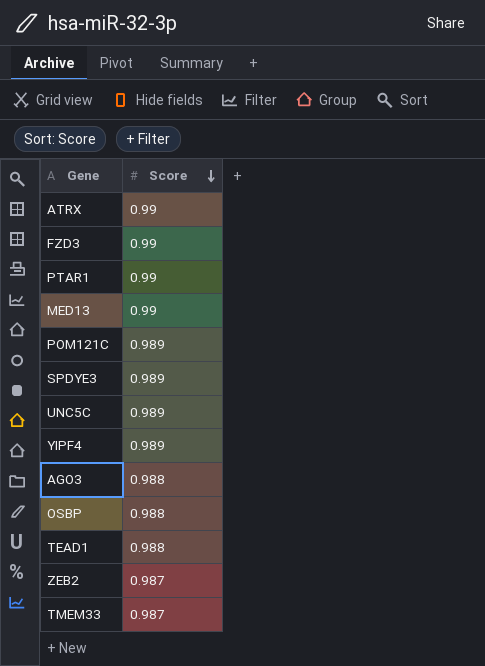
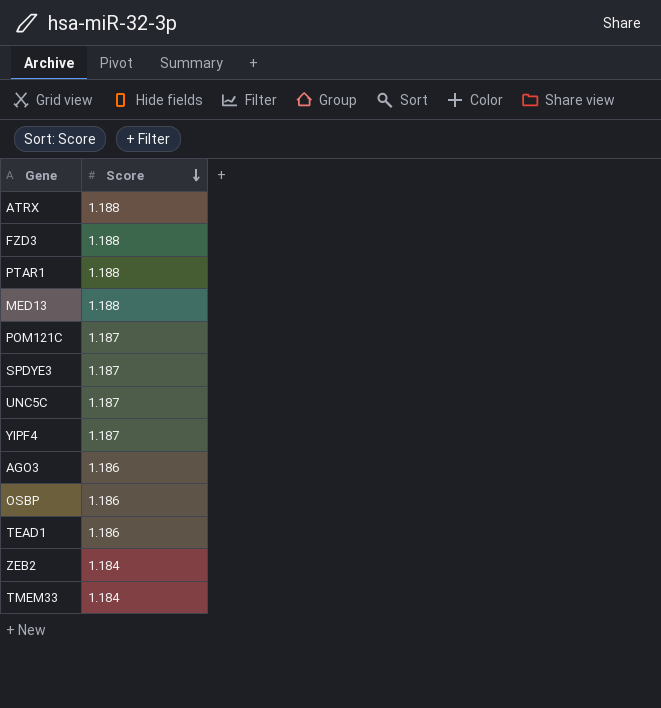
ATRX | Score: 0.99 -> 1.188
FZD3 | Score: 0.99 -> 1.188
PTAR1 | Score: 0.99 -> 1.188
MED13 | Score: 0.99 -> 1.188
POM121C | Score: 0.989 -> 1.187
SPDYE3 | Score: 0.989 -> 1.187
UNC5C | Score: 0.989 -> 1.187
YIPF4 | Score: 0.989 -> 1.187
AGO3 | Score: 0.988 -> 1.186
OSBP | Score: 0.988 -> 1.186
TEAD1 | Score: 0.988 -> 1.186
ZEB2 | Score: 0.987 -> 1.184
TMEM33 | Score: 0.987 -> 1.184

